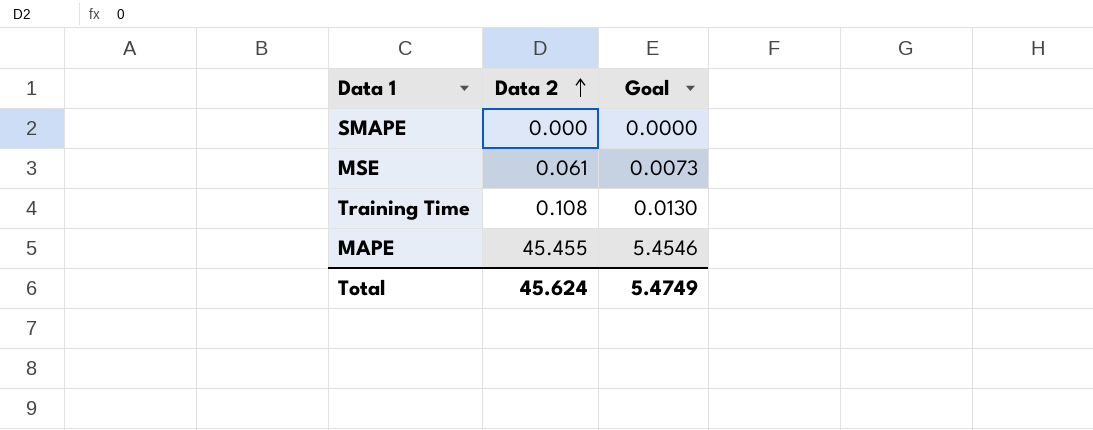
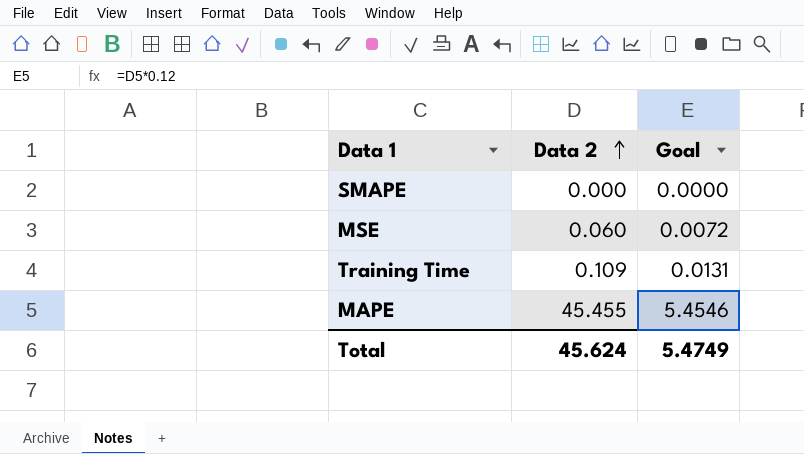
MSE | Data 2: 0.061 -> 0.060
MSE | Goal: 0.0073 -> 0.0072
Training Time | Data 2: 0.108 -> 0.109
Training Time | Goal: 0.0130 -> 0.0131

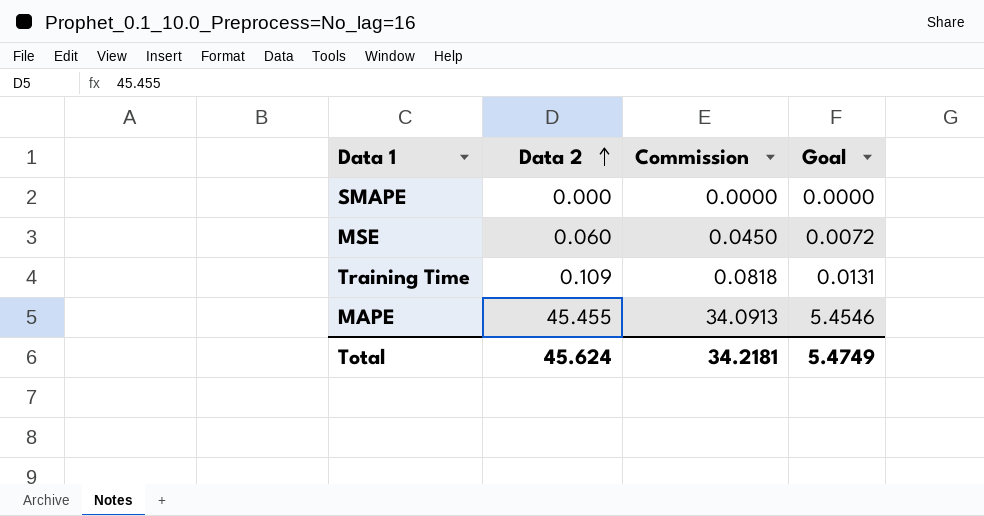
column Commission | formula: none -> [Data 2] * 0.75

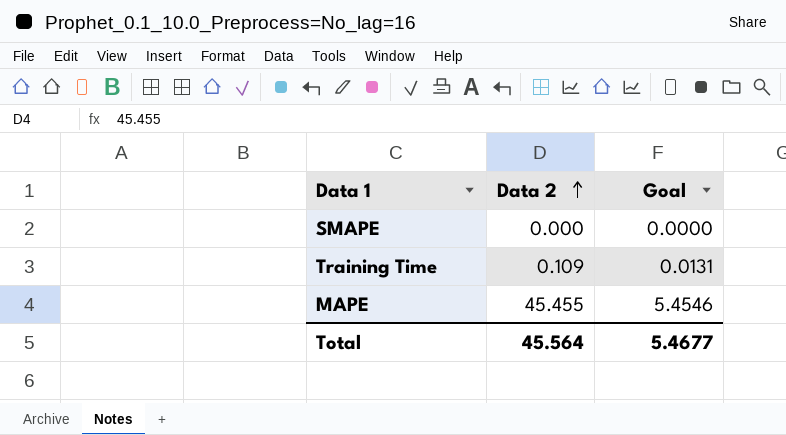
column Commission | formula: [Data 2] * 0.75 -> none
row MSE: 0.060 | 0.0450 | 0.0072 -> none
Total | Data 2: 45.624 -> 45.564
Total | Goal: 5.4749 -> 5.4677

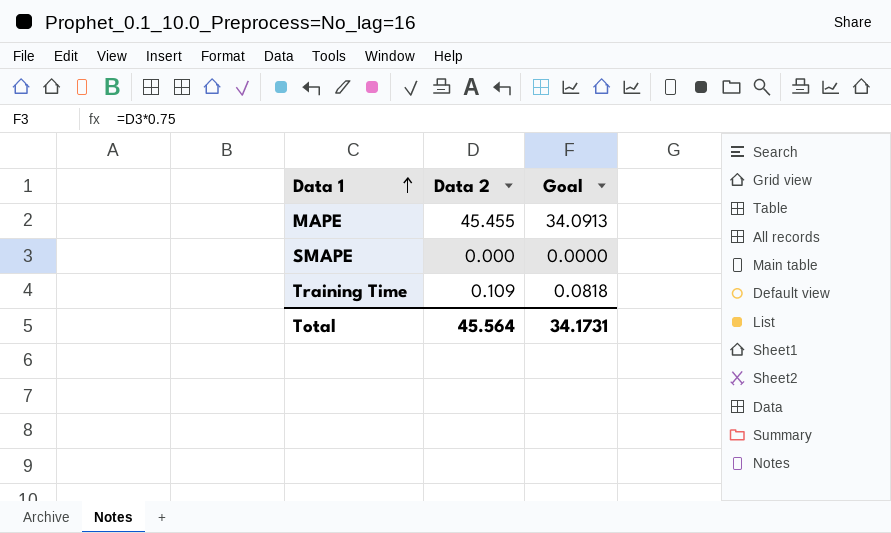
row order: Data 2 ascending -> Data 1 ascending
column Goal | formula: [Data 2] * 0.12 -> [Data 2] * 0.75
Total | Goal: 5.4677 -> 34.1731

